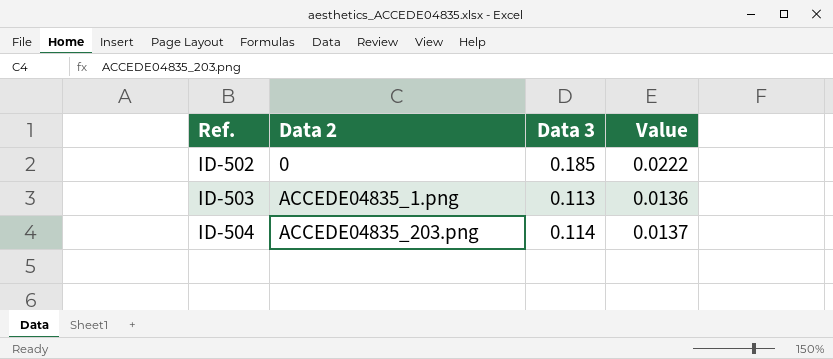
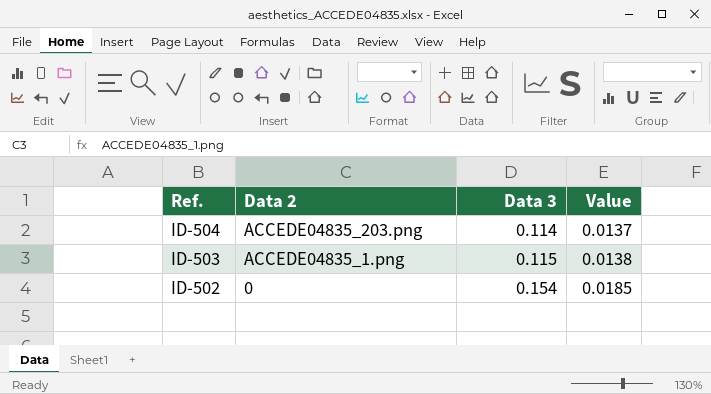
row order: Ref. ascending -> Ref. descending
ID-503 | Data 3: 0.113 -> 0.115
ID-503 | Value: 0.0136 -> 0.0138
ID-502 | Data 3: 0.185 -> 0.154
ID-502 | Value: 0.0222 -> 0.0185

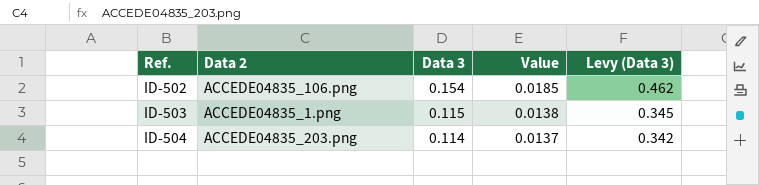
row order: Ref. descending -> Ref. ascending
column Levy (Data 3) | formula: none -> [Data 3] * 3
ID-502 | Data 2: 0 -> ACCEDE04835_106.png

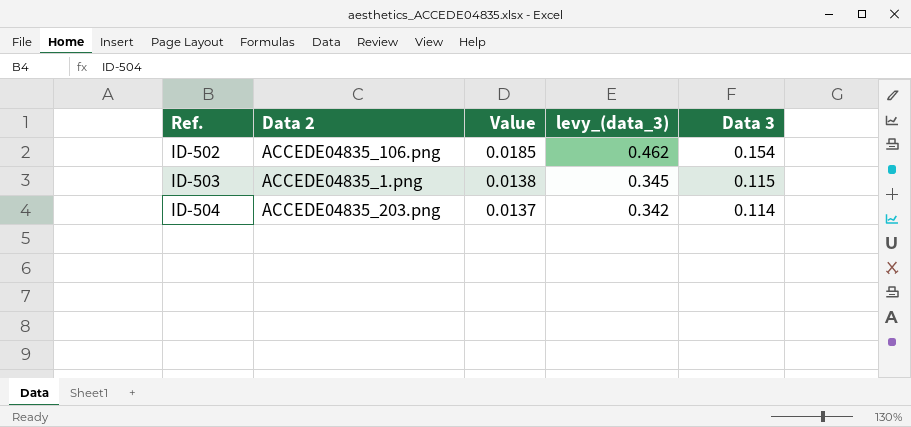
column name: Levy (Data 3) -> levy_(data_3)
column Data 3 | position: 3 -> 5

